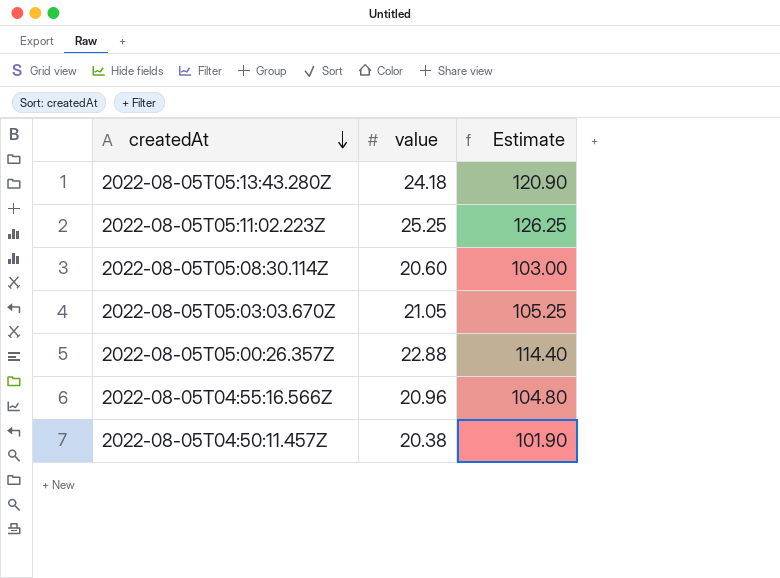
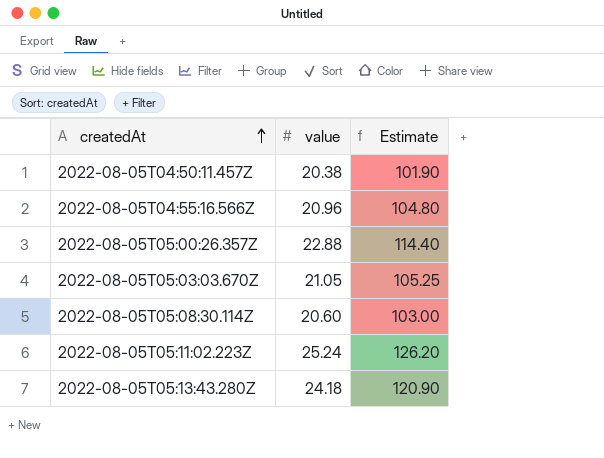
row order: createdAt descending -> createdAt ascending
2022-08-05T05:11:02.223Z | value: 25.25 -> 25.24
2022-08-05T05:11:02.223Z | Estimate: 126.25 -> 126.20

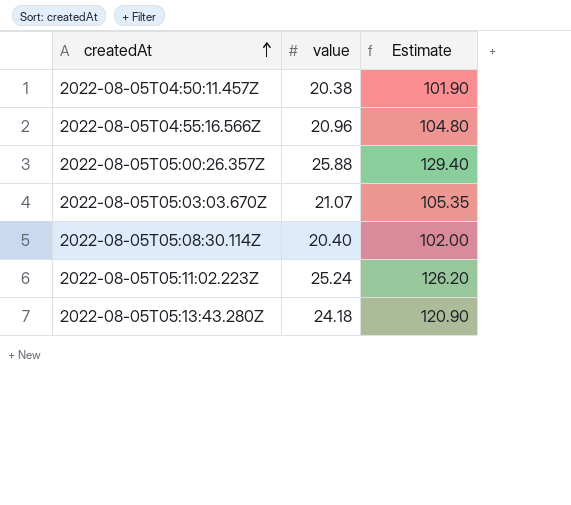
2022-08-05T05:00:26.357Z | value: 22.88 -> 25.88
2022-08-05T05:00:26.357Z | Estimate: 114.40 -> 129.40
2022-08-05T05:03:03.670Z | value: 21.05 -> 21.07
2022-08-05T05:03:03.670Z | Estimate: 105.25 -> 105.35
2022-08-05T05:08:30.114Z | value: 20.60 -> 20.40
2022-08-05T05:08:30.114Z | Estimate: 103.00 -> 102.00

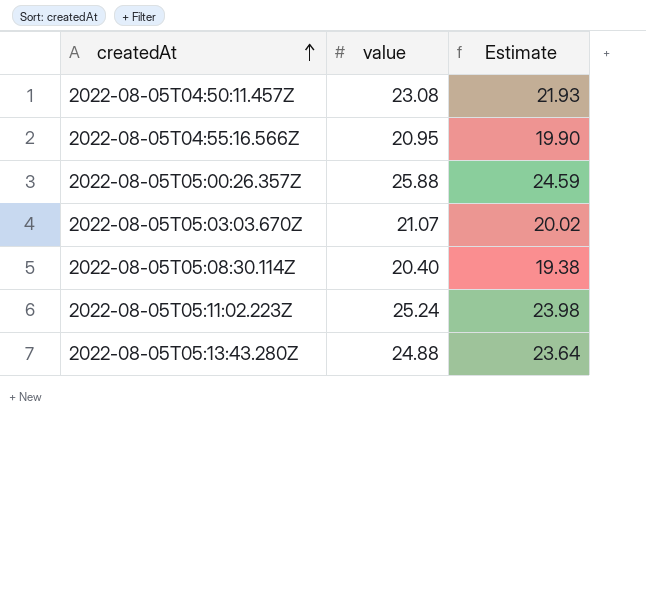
column Estimate | formula: [value] * 5 -> [value] * 0.95
2022-08-05T04:50:11.457Z | value: 20.38 -> 23.08
2022-08-05T04:55:16.566Z | value: 20.96 -> 20.95
2022-08-05T05:13:43.280Z | value: 24.18 -> 24.88

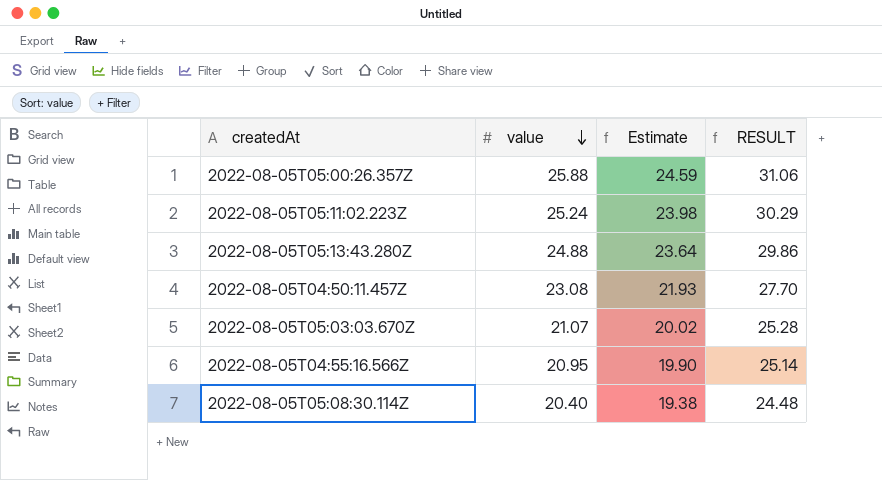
row order: createdAt ascending -> value descending
column RESULT | formula: none -> [value] * 1.2

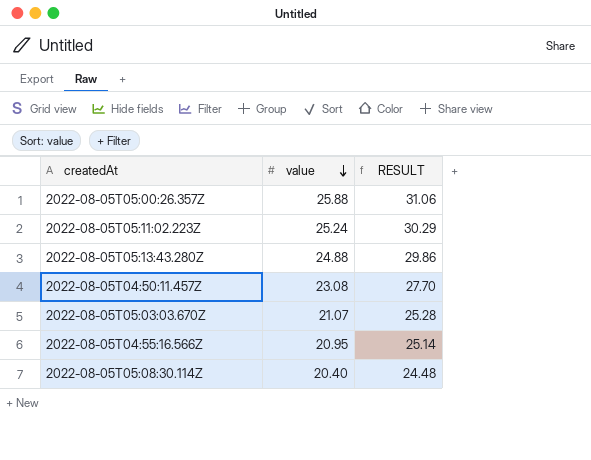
column Estimate | formula: [value] * 0.95 -> none

